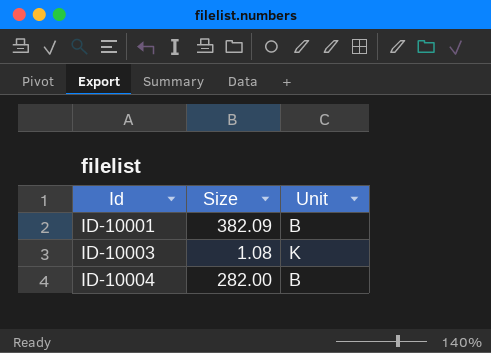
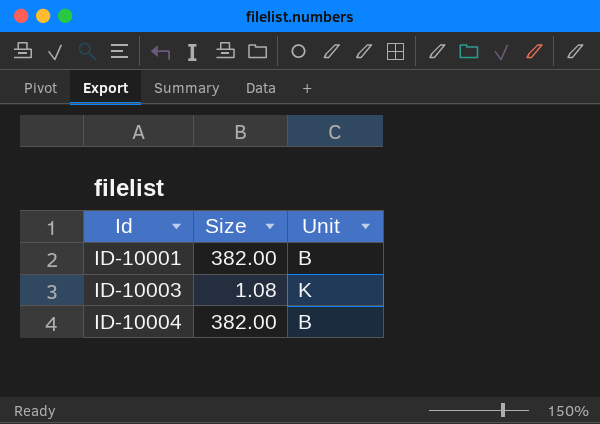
ID-10001 | Size: 382.09 -> 382.00
ID-10004 | Size: 282.00 -> 382.00

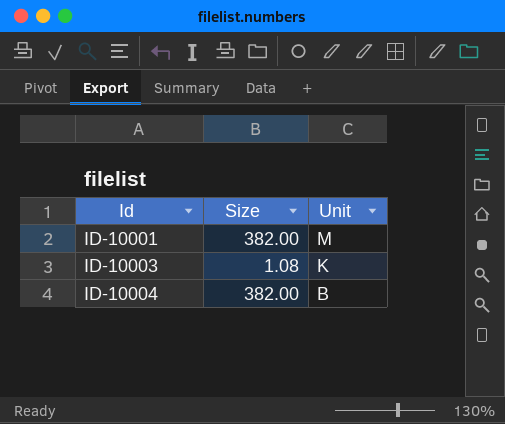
ID-10001 | Unit: B -> M

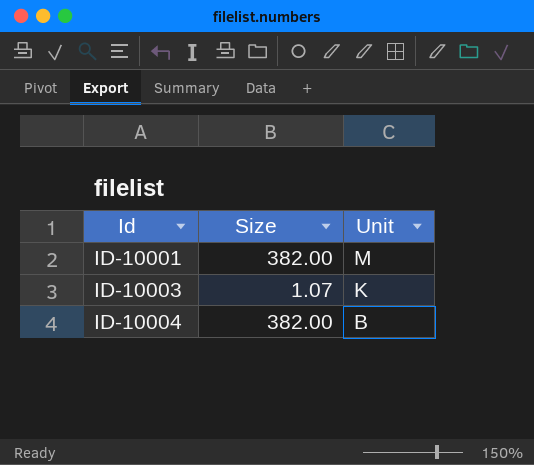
ID-10003 | Size: 1.08 -> 1.07

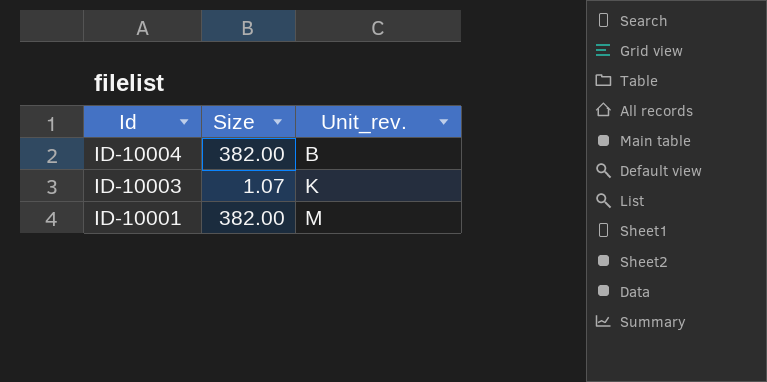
row order: Id ascending -> Id descending
column name: Unit -> Unit_rev.

